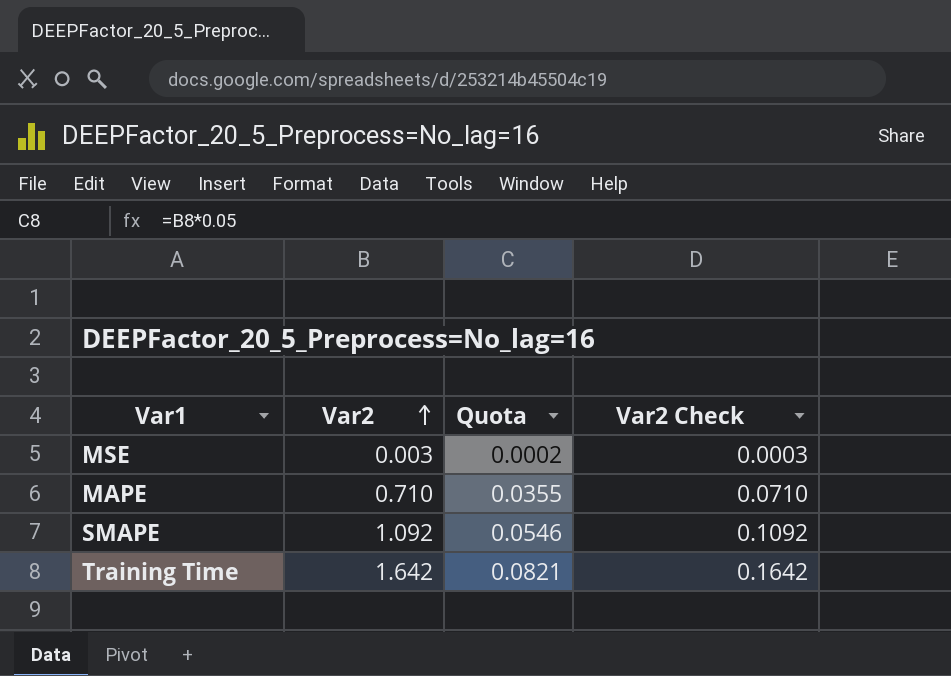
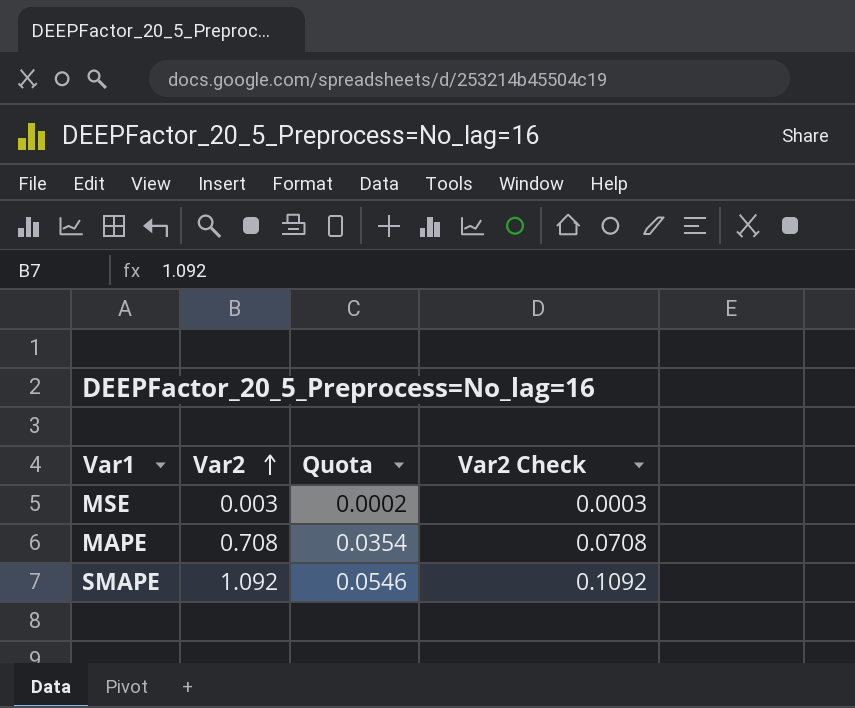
row Training Time: 1.642 | 0.0821 | 0.1642 -> none
MAPE | Var2: 0.710 -> 0.708
MAPE | Quota: 0.0355 -> 0.0354
MAPE | Var2 Check: 0.0710 -> 0.0708

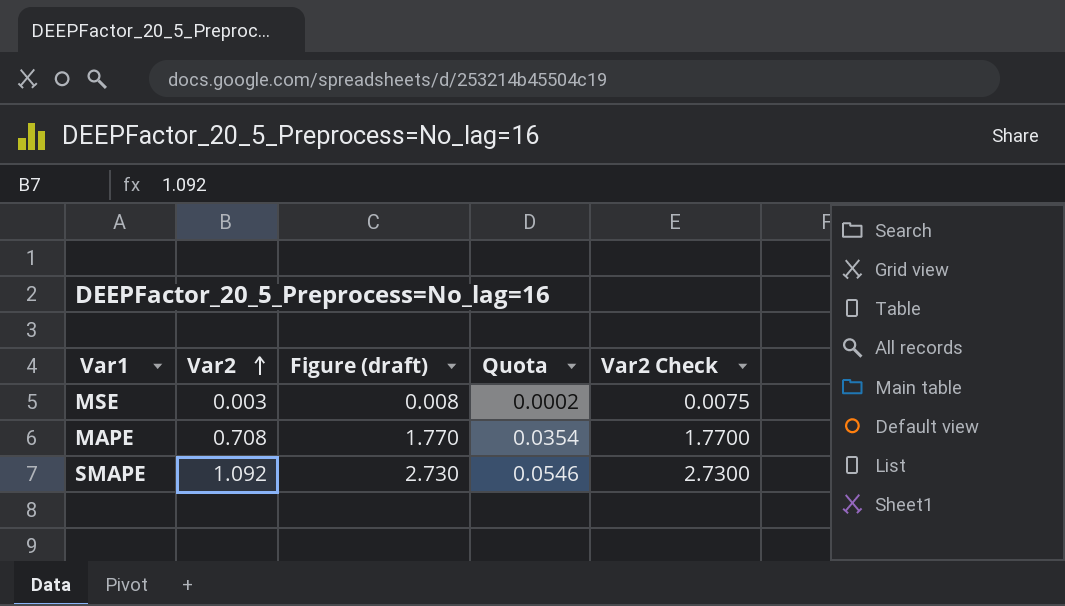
column Figure (draft) | formula: none -> [Var2] * 2.5
column Var2 Check | formula: [Var2] * 0.1 -> [Var2] * 2.5

